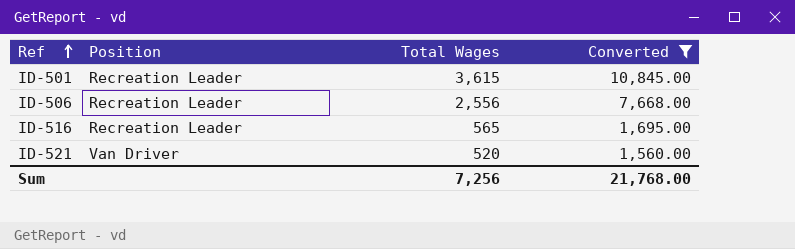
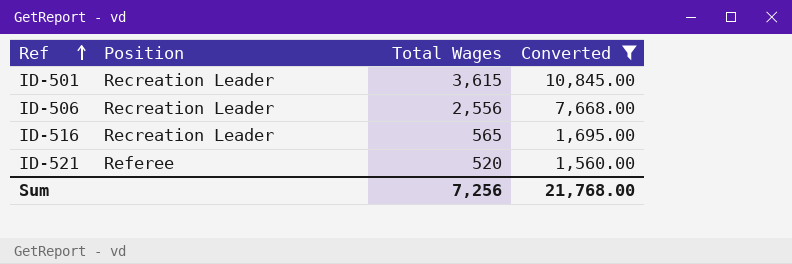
ID-521 | Position: Van Driver -> Referee

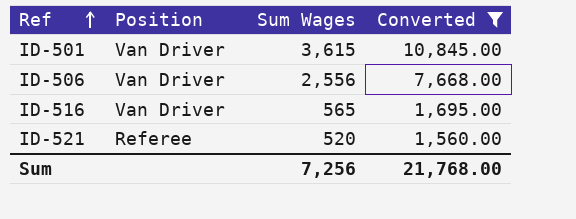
column name: Total Wages -> Sum Wages
ID-501 | Position: Recreation Leader -> Van Driver
ID-506 | Position: Recreation Leader -> Van Driver
ID-516 | Position: Recreation Leader -> Van Driver

